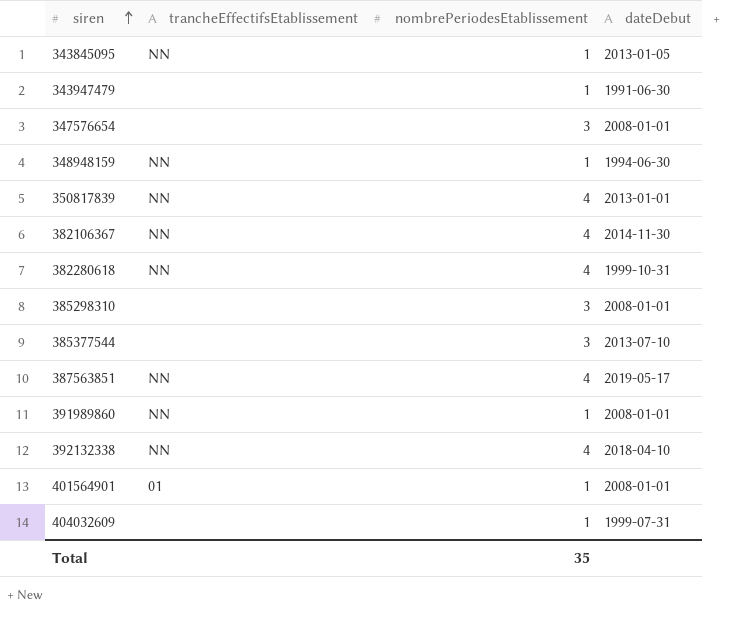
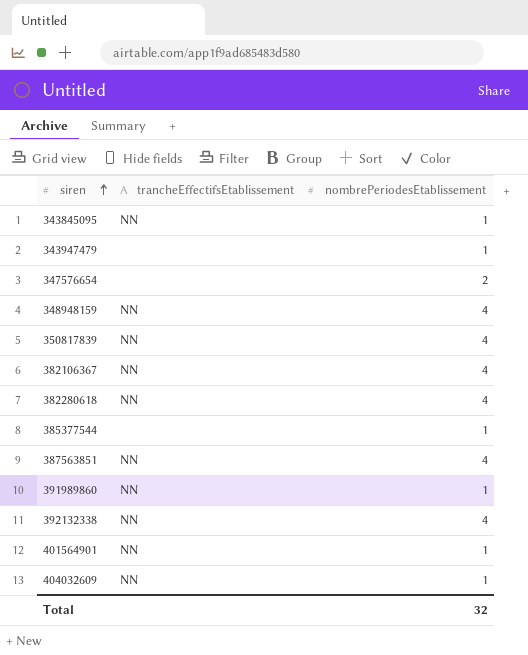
column dateDebut | position: 4 -> none
row 385298310: none | 3 | 2008-01-01 -> none
347576654 | nombrePeriodesEtablissement: 3 -> 2
348948159 | nombrePeriodesEtablissement: 1 -> 4
385377544 | nombrePeriodesEtablissement: 3 -> 1
401564901 | trancheEffectifsEtablissement: 01 -> NN
404032609 | trancheEffectifsEtablissement: none -> NN
Total | nombrePeriodesEtablissement: 35 -> 32

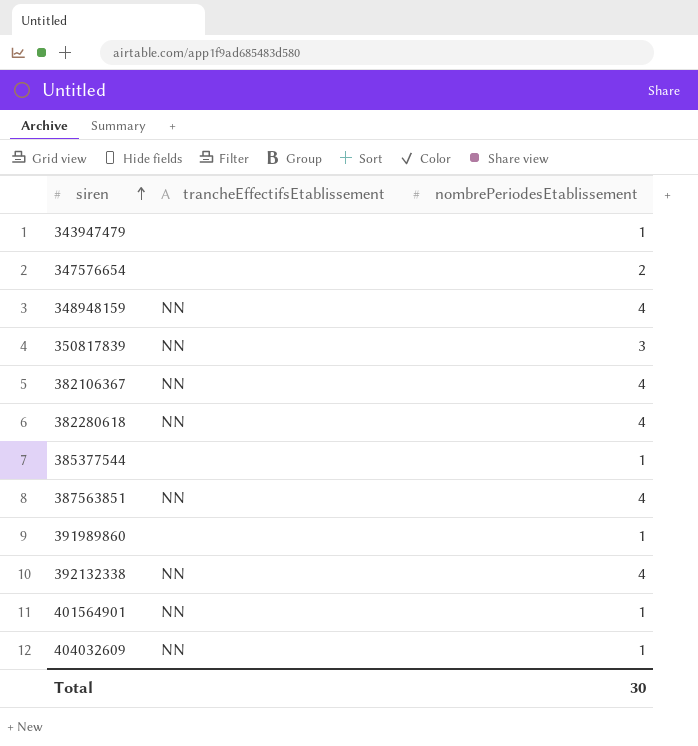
row 343845095: NN | 1 -> none
350817839 | nombrePeriodesEtablissement: 4 -> 3
391989860 | trancheEffectifsEtablissement: NN -> none
Total | nombrePeriodesEtablissement: 32 -> 30

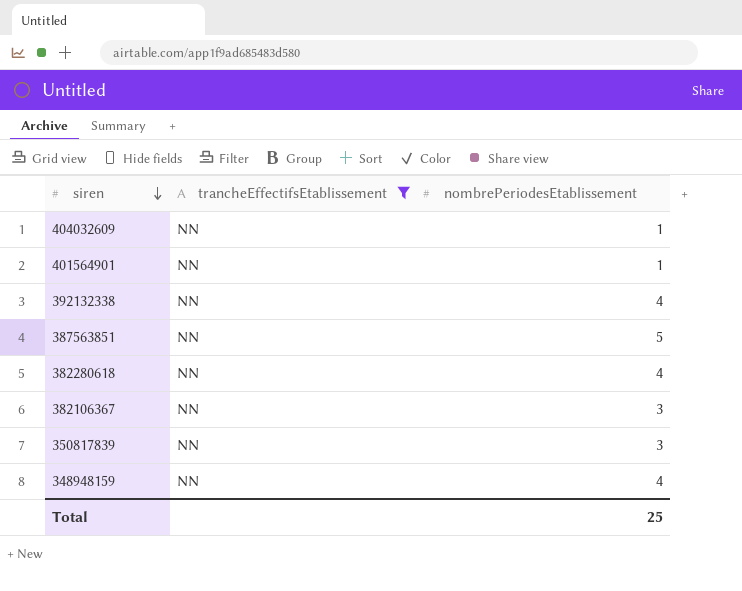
filter: none -> trancheEffectifsEtablissement = NN
row order: siren ascending -> siren descending
387563851 | nombrePeriodesEtablissement: 4 -> 5
382106367 | nombrePeriodesEtablissement: 4 -> 3
Total | nombrePeriodesEtablissement: 30 -> 25

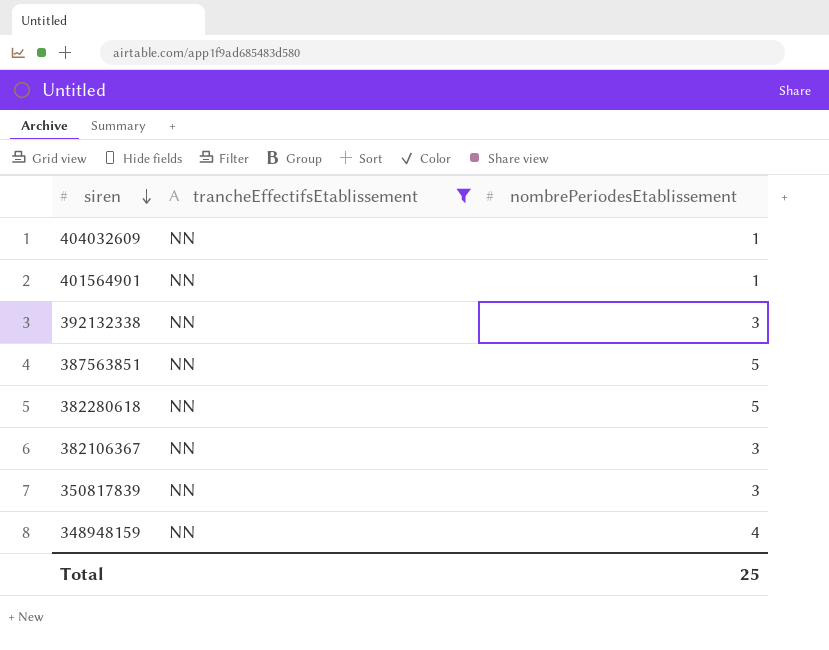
392132338 | nombrePeriodesEtablissement: 4 -> 3
382280618 | nombrePeriodesEtablissement: 4 -> 5

